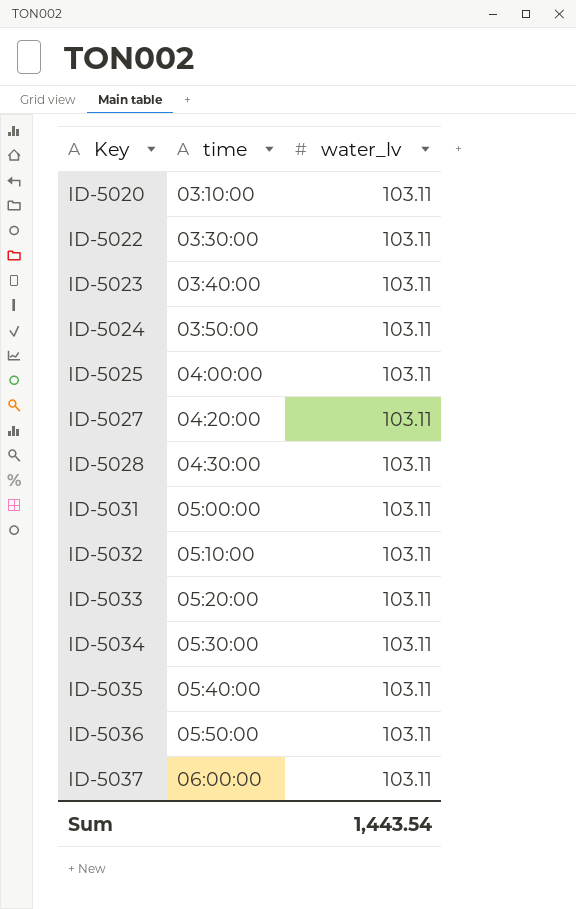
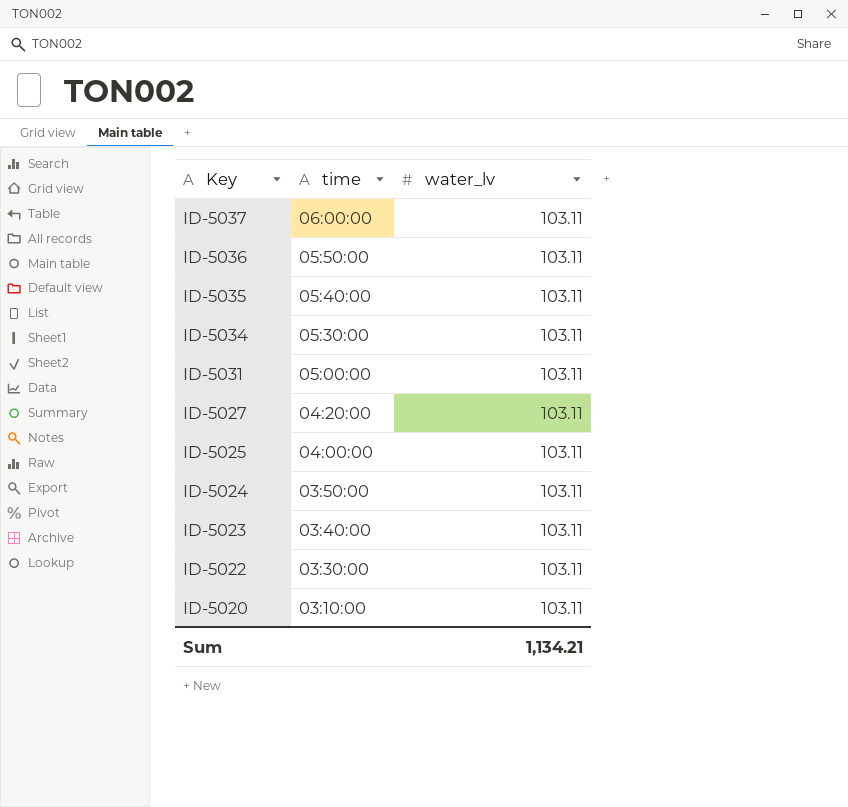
row order: Key ascending -> Key descending
row ID-5028: 04:30:00 | 103.11 -> none
row ID-5032: 05:10:00 | 103.11 -> none
row ID-5033: 05:20:00 | 103.11 -> none
Sum | water_lv: 1,443.54 -> 1,134.21

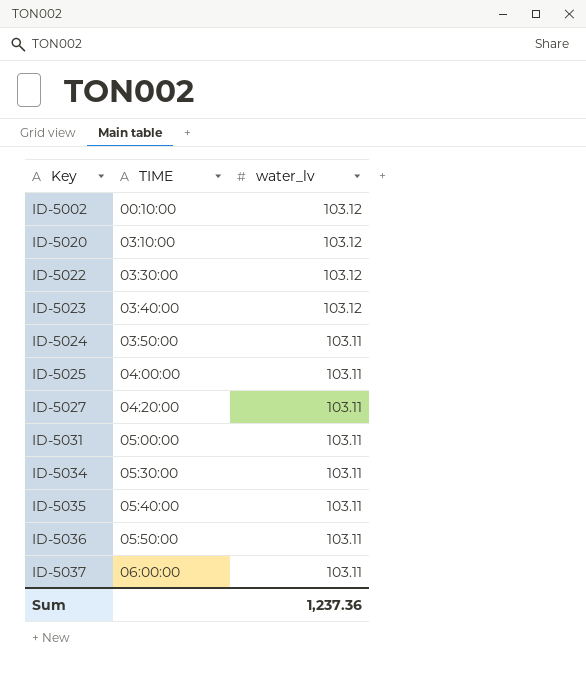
row order: Key descending -> Key ascending
column name: time -> TIME
row ID-5002: none -> 00:10:00 | 103.12
ID-5020 | water_lv: 103.11 -> 103.12
ID-5022 | water_lv: 103.11 -> 103.12
ID-5023 | water_lv: 103.11 -> 103.12
Sum | water_lv: 1,134.21 -> 1,237.36

